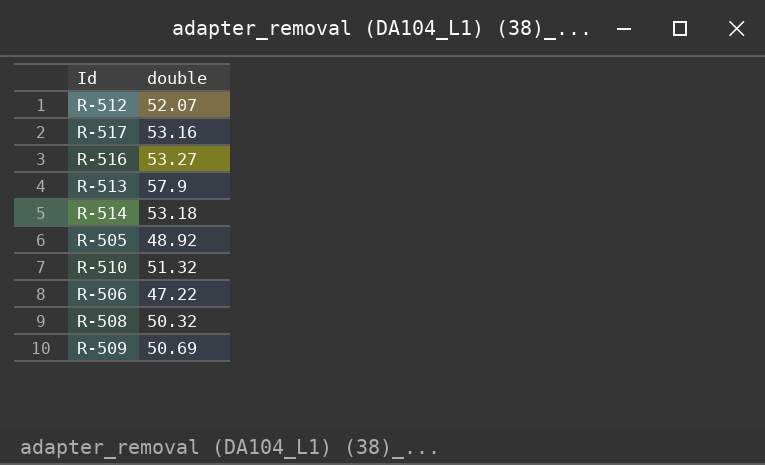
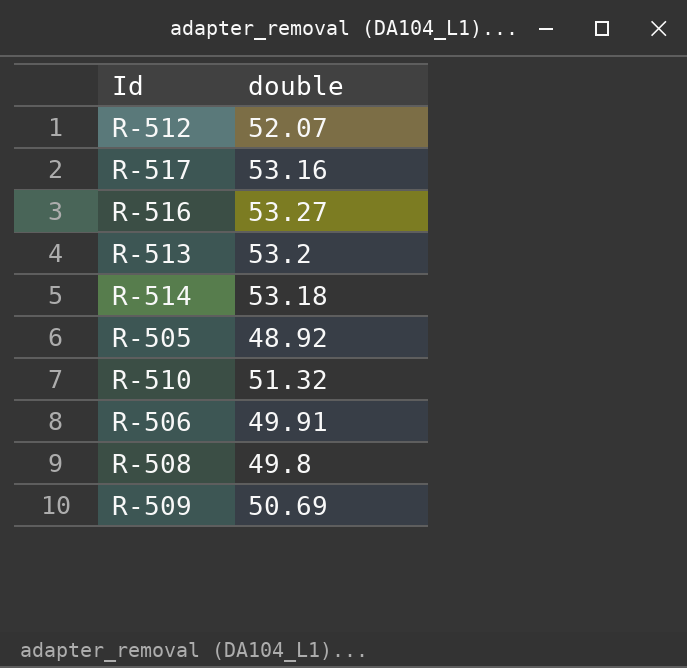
R-513 | double: 57.9 -> 53.2
R-506 | double: 47.22 -> 49.91
R-508 | double: 50.32 -> 49.8

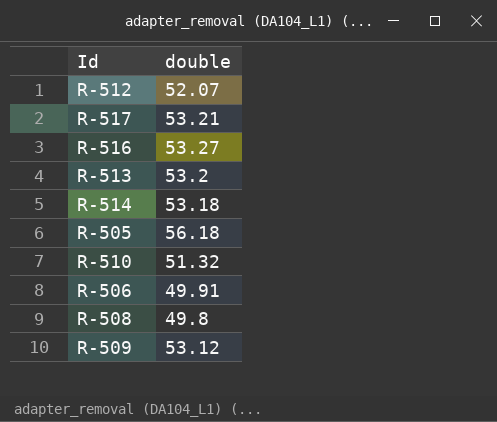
R-517 | double: 53.16 -> 53.21
R-505 | double: 48.92 -> 56.18
R-509 | double: 50.69 -> 53.12

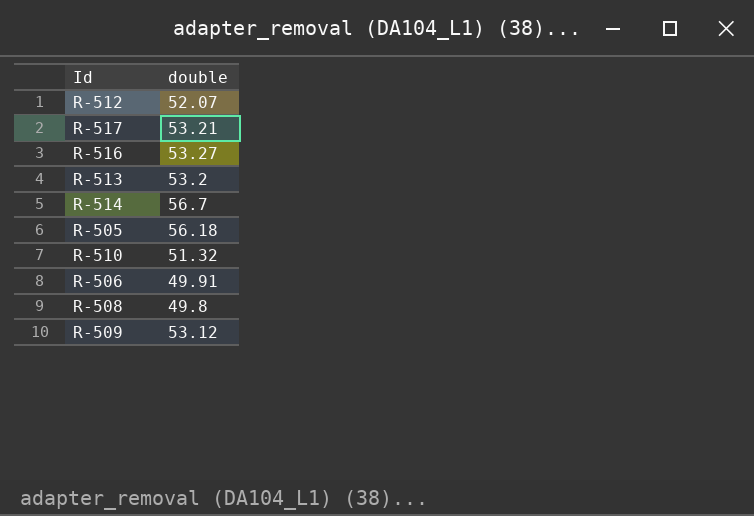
R-514 | double: 53.18 -> 56.7

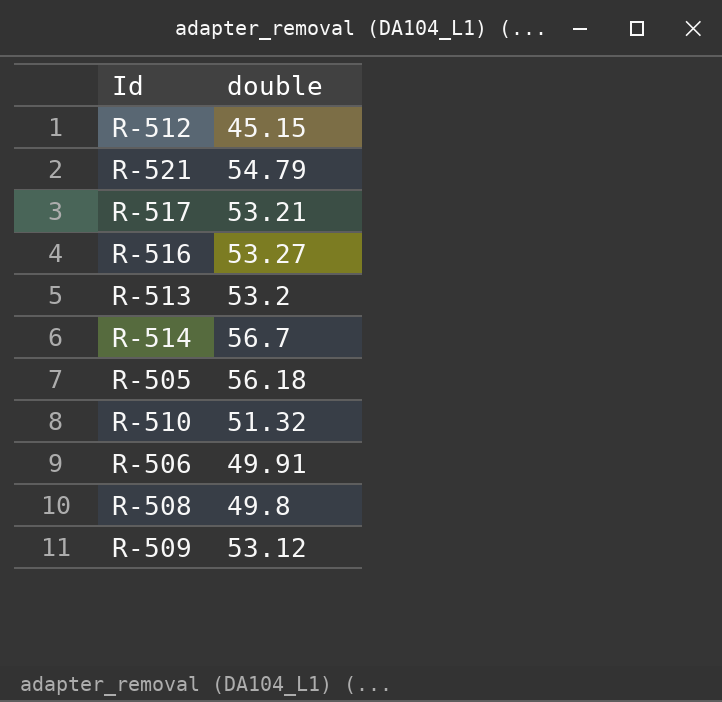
R-512 | double: 52.07 -> 45.15
row R-521: none -> 54.79

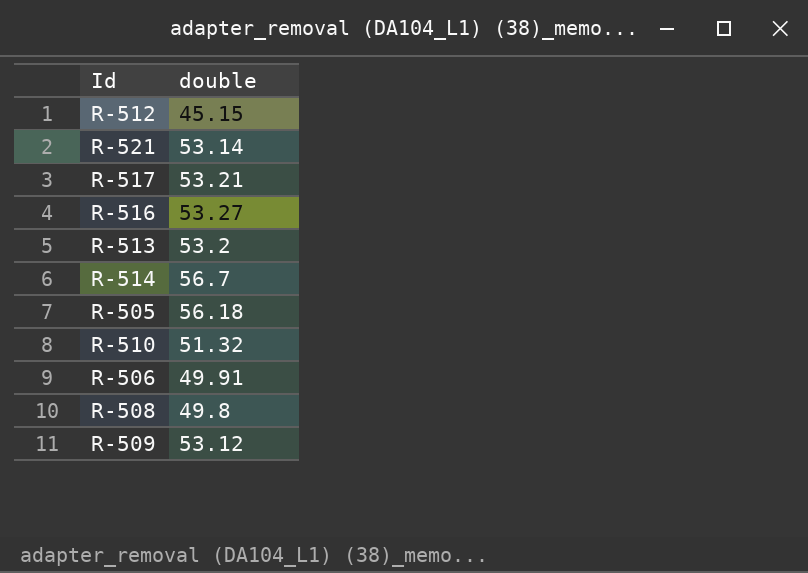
R-521 | double: 54.79 -> 53.14

